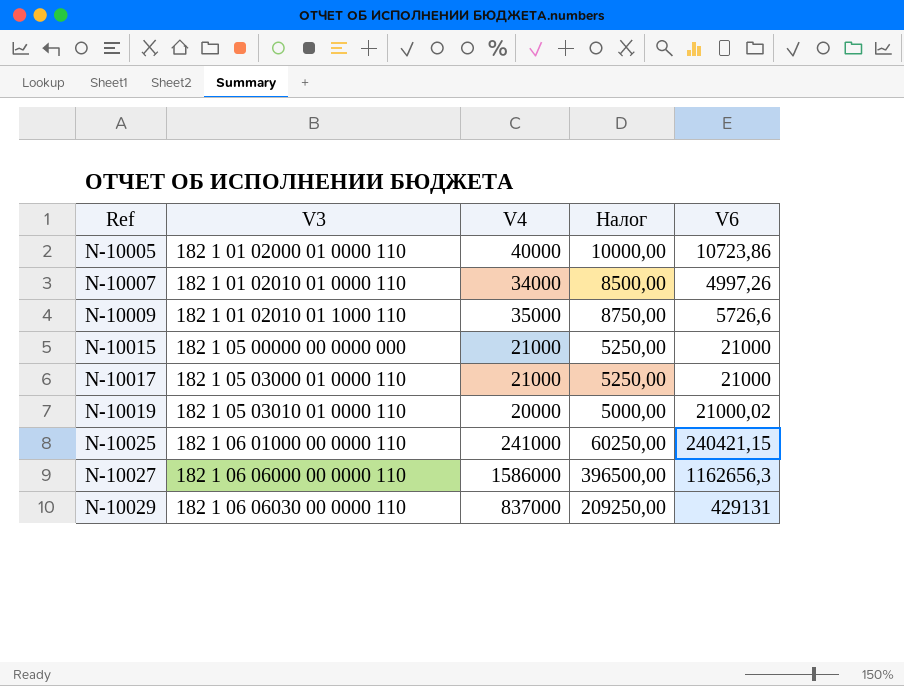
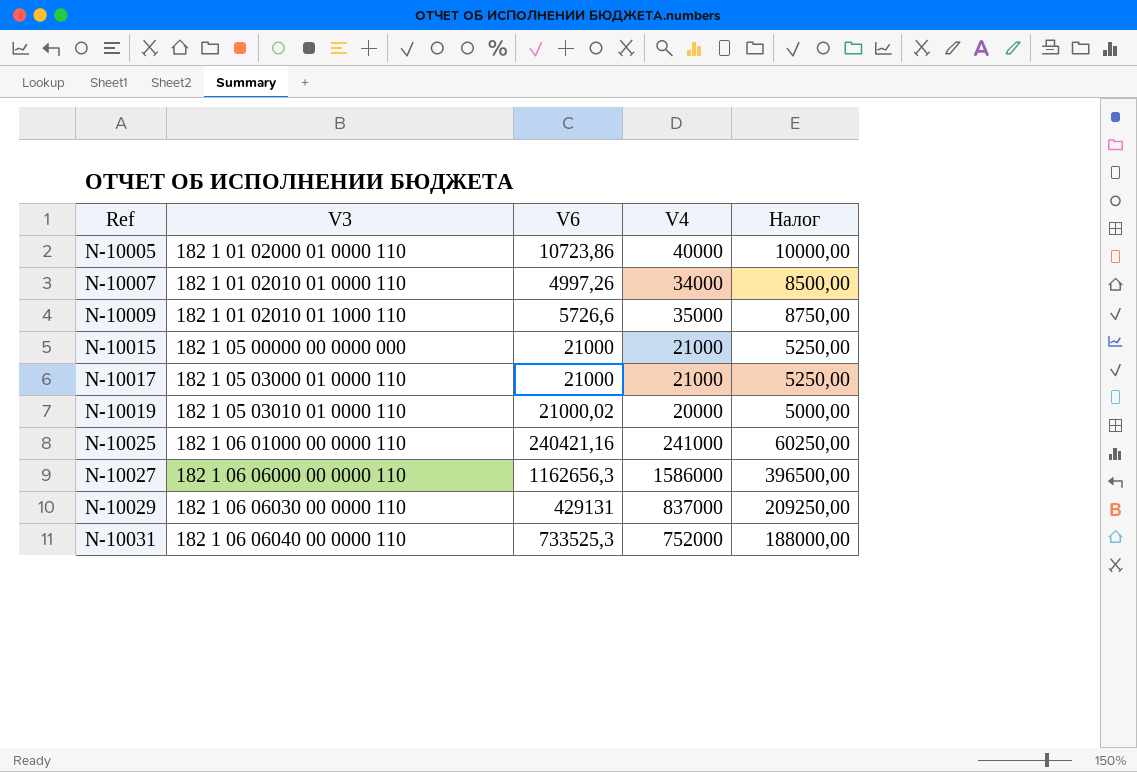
column V6 | position: 5 -> 3
N-10025 | V6: 240421,15 -> 240421,16
row N-10031: none -> 182 1 06 06040 00 0000 110 | 733525,3 | 752000 | 188000,00

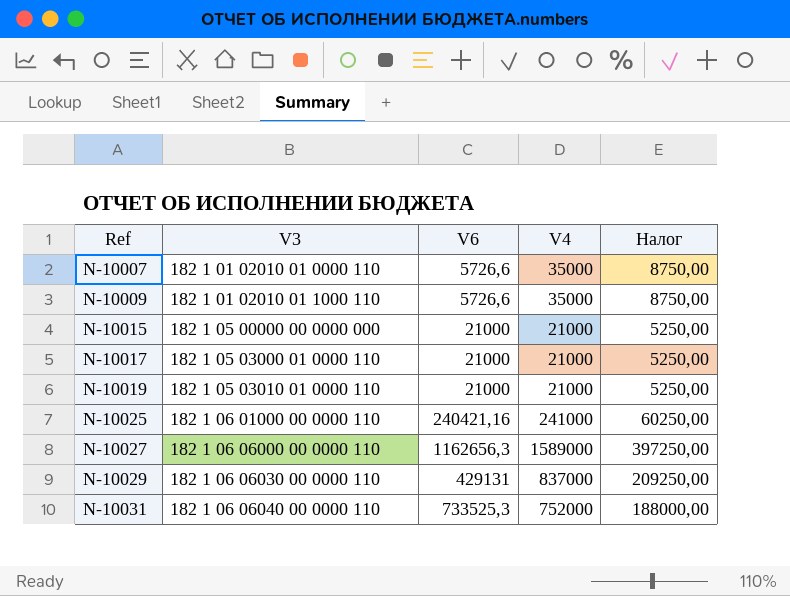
row N-10005: 182 1 01 02000 01 0000 110 | 10723,86 | 40000 | 10000,00 -> none
N-10007 | V6: 4997,26 -> 5726,6
N-10007 | V4: 34000 -> 35000
N-10007 | Налог: 8500,00 -> 8750,00
N-10019 | V6: 21000,02 -> 21000
N-10019 | V4: 20000 -> 21000
N-10019 | Налог: 5000,00 -> 5250,00
N-10027 | V4: 1586000 -> 1589000
N-10027 | Налог: 396500,00 -> 397250,00

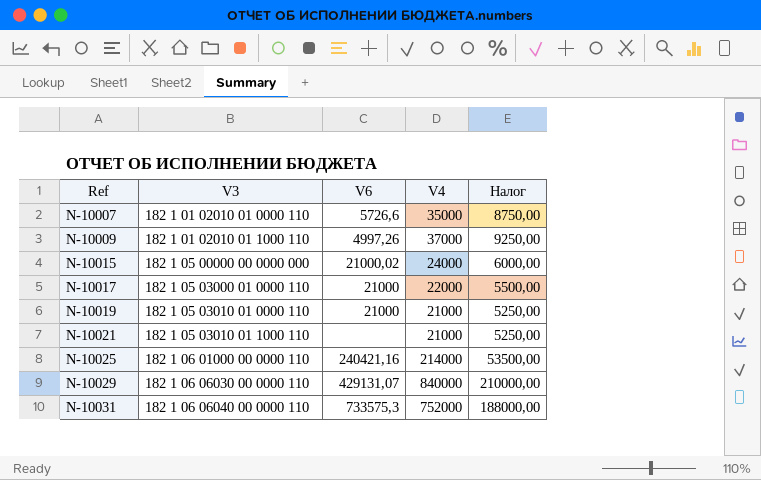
row N-10027: 182 1 06 06000 00 0000 110 | 1162656,3 | 1589000 | 397250,00 -> none
N-10009 | V6: 5726,6 -> 4997,26
N-10009 | V4: 35000 -> 37000
N-10009 | Налог: 8750,00 -> 9250,00
N-10015 | V6: 21000 -> 21000,02
N-10015 | V4: 21000 -> 24000
N-10015 | Налог: 5250,00 -> 6000,00
N-10017 | V4: 21000 -> 22000
N-10017 | Налог: 5250,00 -> 5500,00
row N-10021: none -> 182 1 05 03010 01 1000 110 | none | 21000 | 5250,00
N-10025 | V4: 241000 -> 214000
N-10025 | Налог: 60250,00 -> 53500,00
N-10029 | V6: 429131 -> 429131,07
N-10029 | V4: 837000 -> 840000
N-10029 | Налог: 209250,00 -> 210000,00
N-10031 | V6: 733525,3 -> 733575,3

